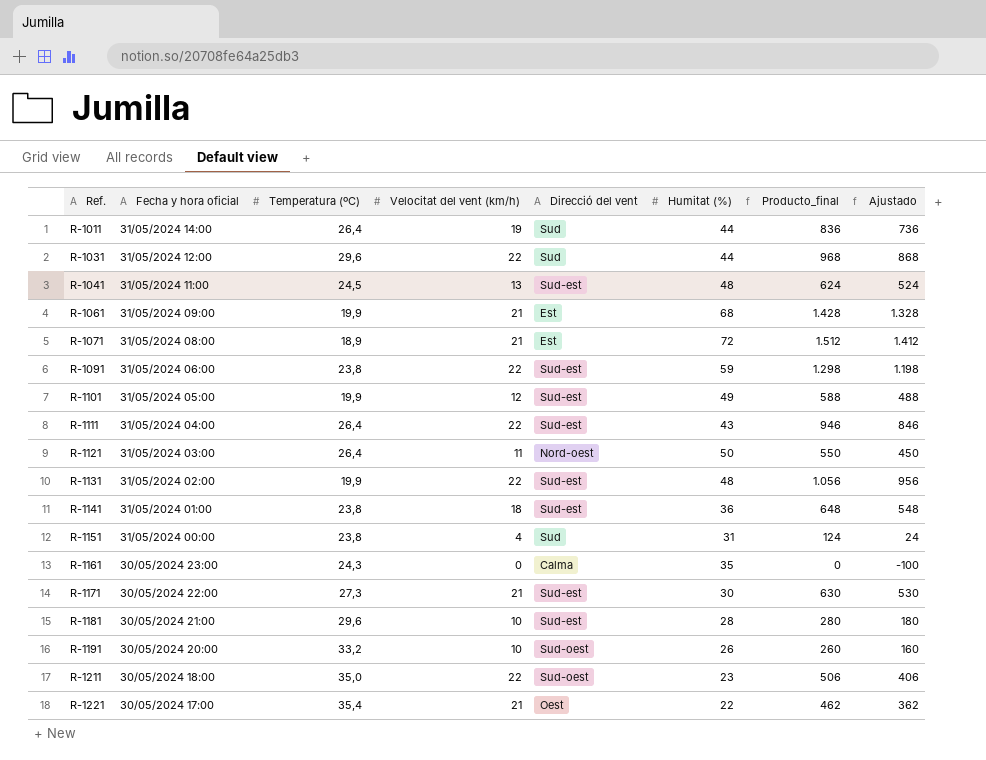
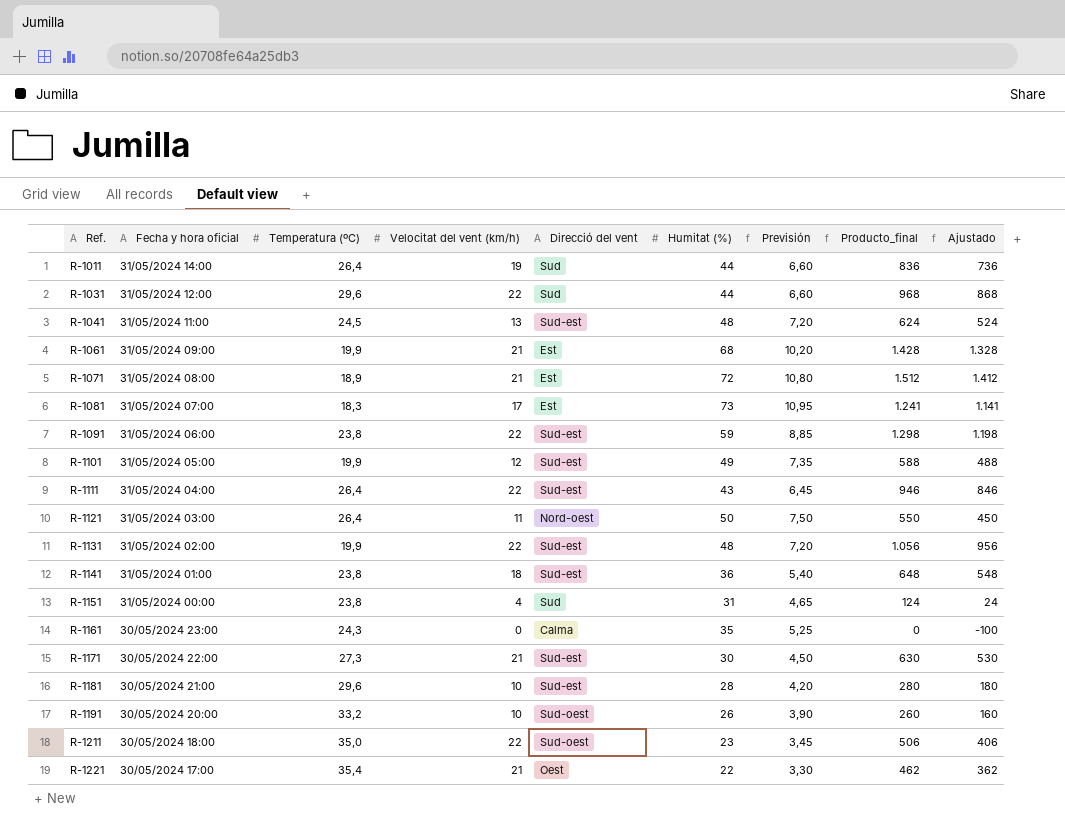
column Previsión | formula: none -> [Humitat (%)] * 0,15
row R-1081: none -> 31/05/2024 07:00 | 18,3 | 17 | Est | 73 | 10,95 | 1.241 | 1.141

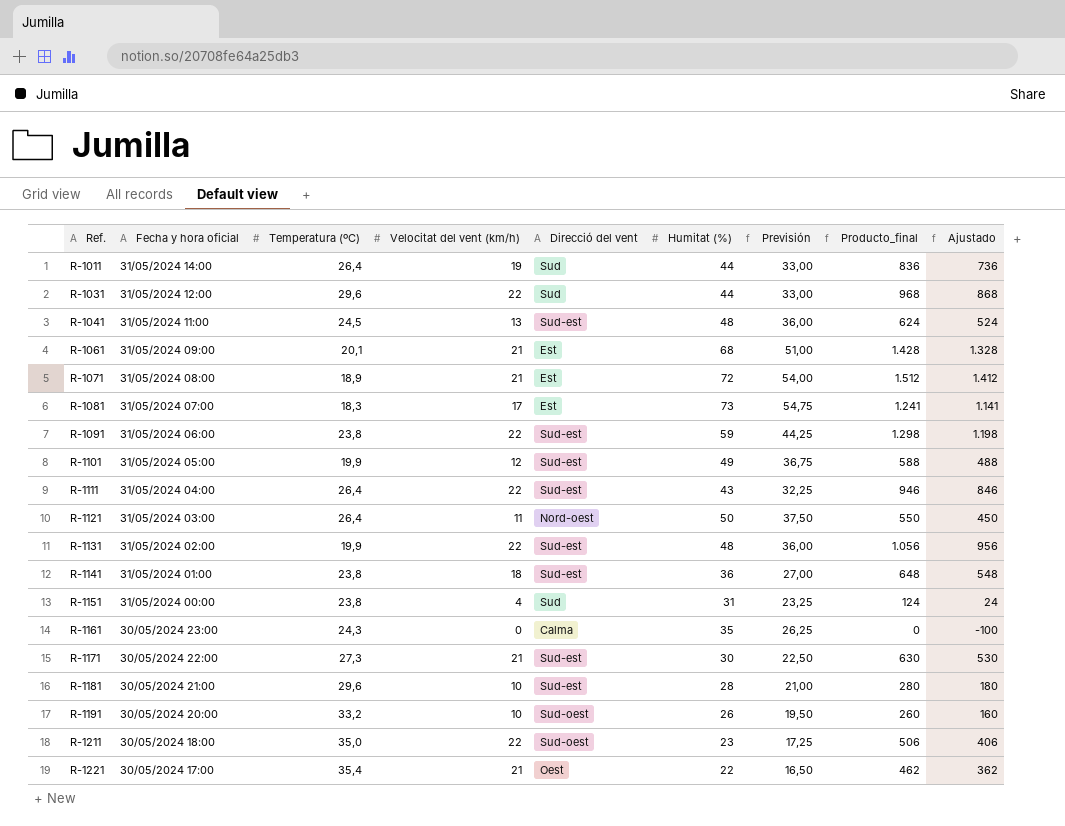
column Previsión | formula: [Humitat (%)] * 0,15 -> [Humitat (%)] * 0,75
R-1061 | Temperatura (ºC): 19,9 -> 20,1

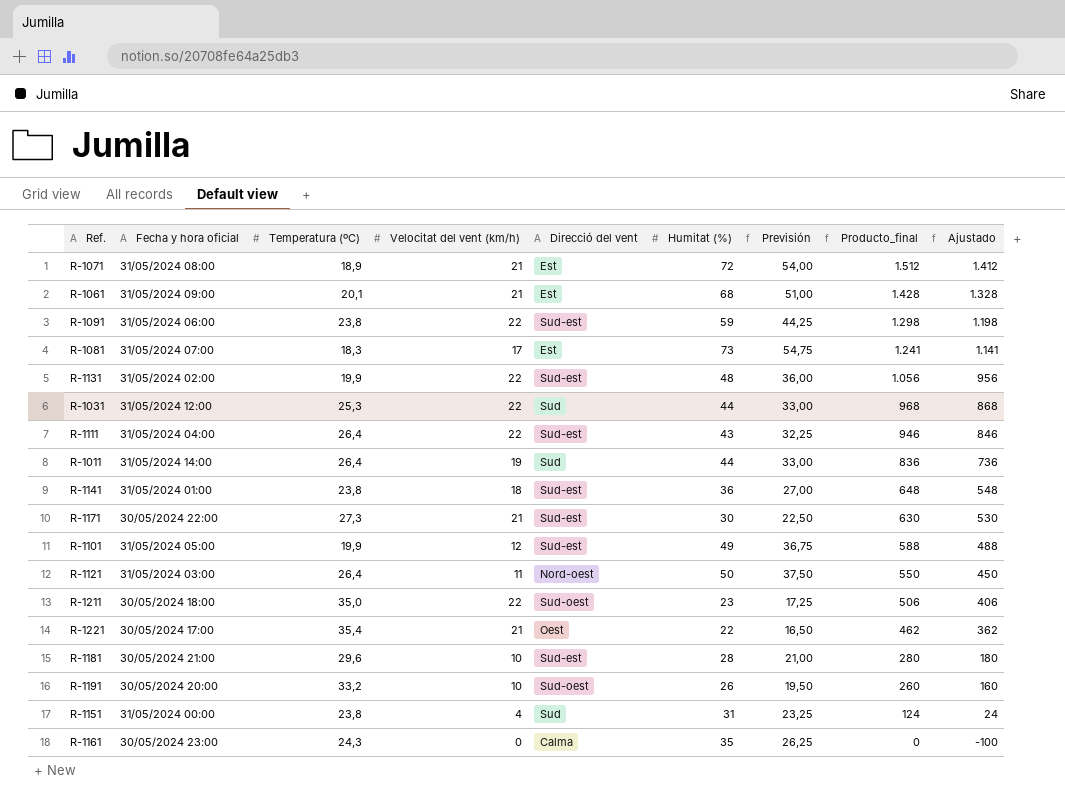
row order: Ref. ascending -> Producto_final descending
row R-1041: 31/05/2024 11:00 | 24,5 | 13 | Sud-est | 48 | 36,00 | 624 | 524 -> none
R-1031 | Temperatura (ºC): 29,6 -> 25,3

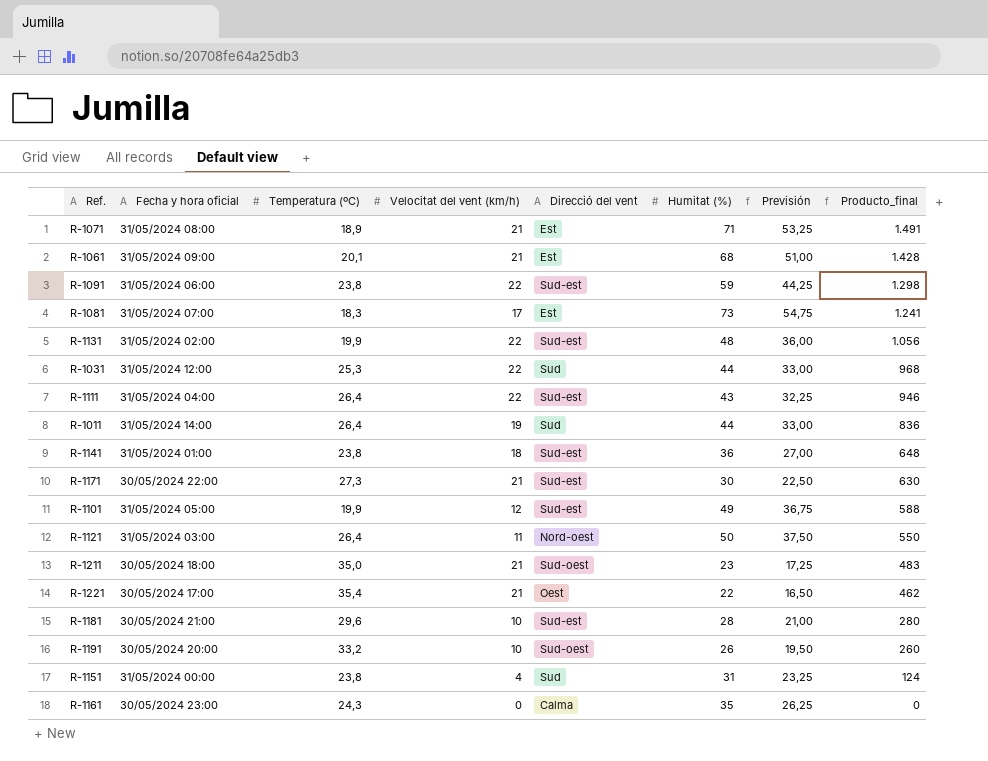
column Ajustado | formula: [Producto_final] - 100 -> none
R-1071 | Humitat (%): 72 -> 71
R-1071 | Previsión: 54,00 -> 53,25
R-1071 | Producto_final: 1.512 -> 1.491
R-1211 | Velocitat del vent (km/h): 22 -> 21
R-1211 | Producto_final: 506 -> 483

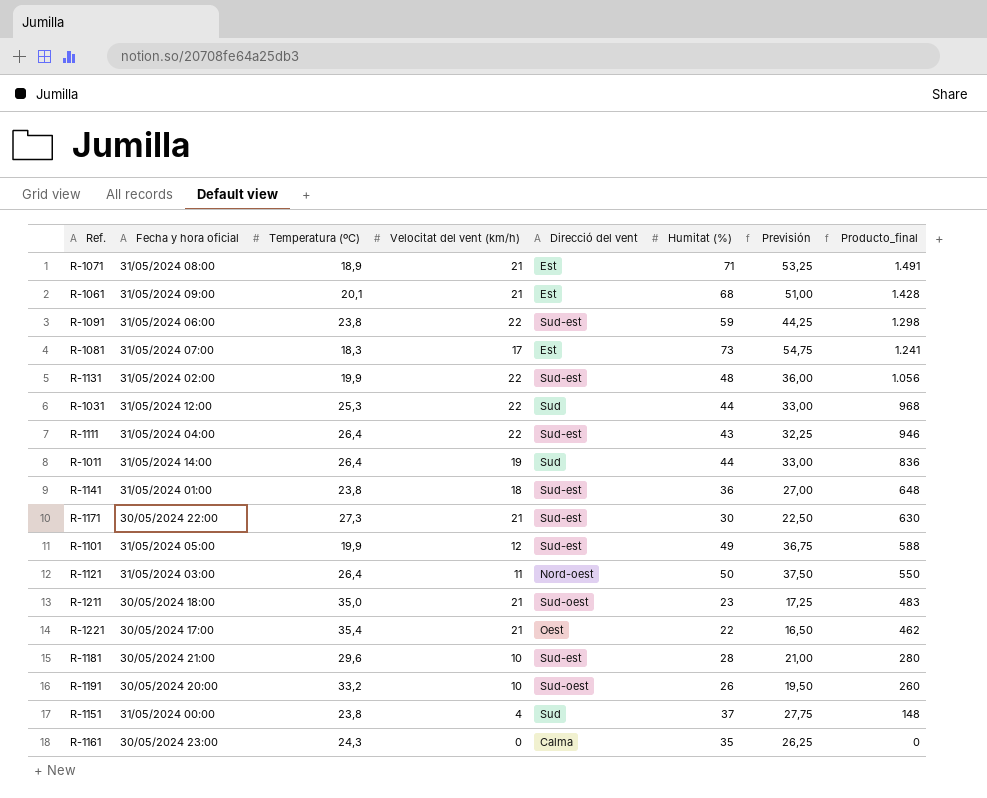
R-1151 | Humitat (%): 31 -> 37
R-1151 | Previsión: 23,25 -> 27,75
R-1151 | Producto_final: 124 -> 148

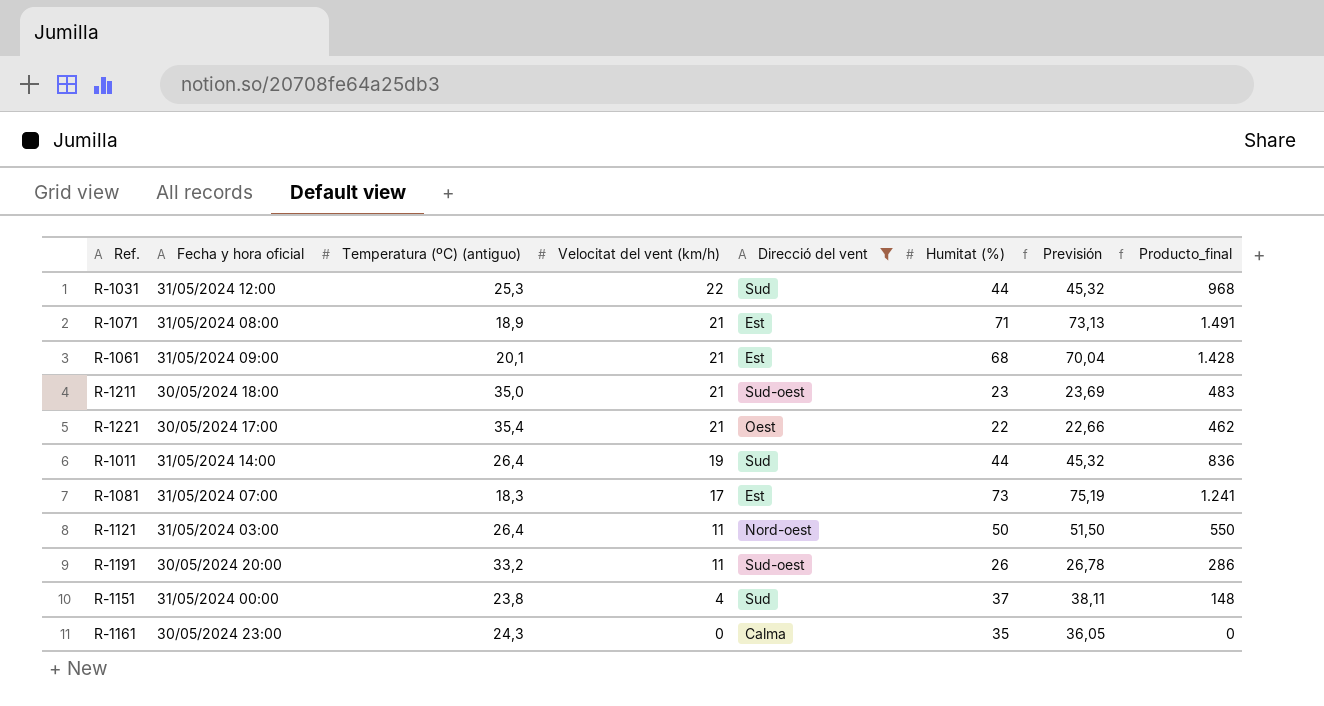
filter: none -> Direcció del vent != Sud-est
row order: Producto_final descending -> Velocitat del vent (km/h) descending
column name: Temperatura (ºC) -> Temperatura (ºC) (antiguo)
column Previsión | formula: [Humitat (%)] * 0,75 -> [Humitat (%)] * 1,03
R-1191 | Velocitat del vent (km/h): 10 -> 11
R-1191 | Producto_final: 260 -> 286

